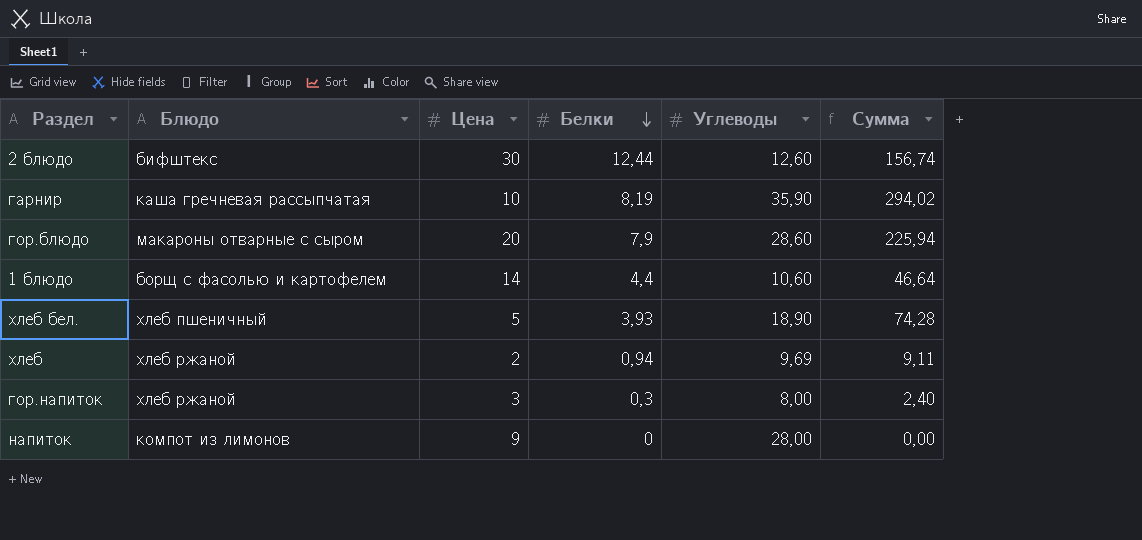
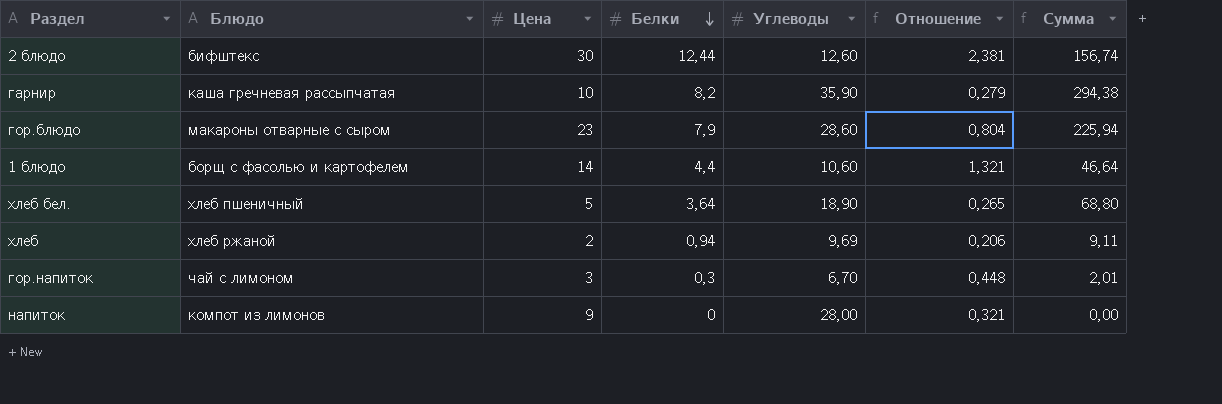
column Отношение | formula: none -> [Цена] / [Углеводы]
гарнир | Белки: 8,19 -> 8,2
гарнир | Сумма: 294,02 -> 294,38
гор.блюдо | Цена: 20 -> 23
хлеб бел. | Белки: 3,93 -> 3,64
хлеб бел. | Сумма: 74,28 -> 68,80
гор.напиток | Блюдо: хлеб ржаной -> чай с лимоном
гор.напиток | Углеводы: 8,00 -> 6,70
гор.напиток | Сумма: 2,40 -> 2,01

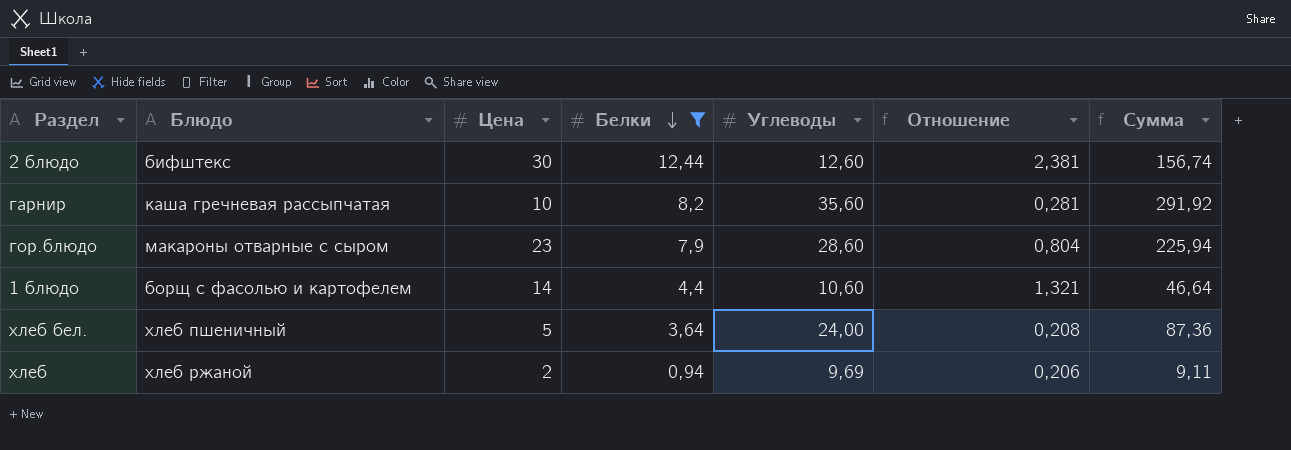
filter: none -> Белки >= 0,94
гарнир | Углеводы: 35,90 -> 35,60
гарнир | Отношение: 0,279 -> 0,281
гарнир | Сумма: 294,38 -> 291,92
хлеб бел. | Углеводы: 18,90 -> 24,00
хлеб бел. | Отношение: 0,265 -> 0,208
хлеб бел. | Сумма: 68,80 -> 87,36

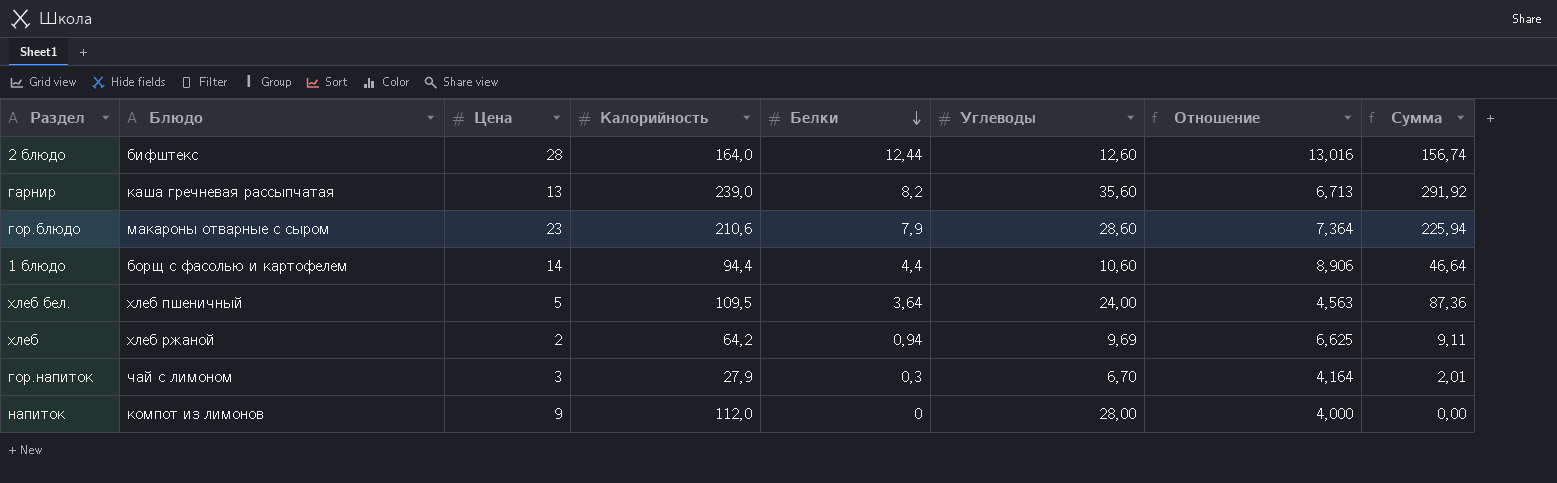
filter: Белки >= 0,94 -> none
column Калорийность | position: none -> 4
column Отношение | formula: [Цена] / [Углеводы] -> [Калорийность] / [Углеводы]
2 блюдо | Цена: 30 -> 28
гарнир | Цена: 10 -> 13

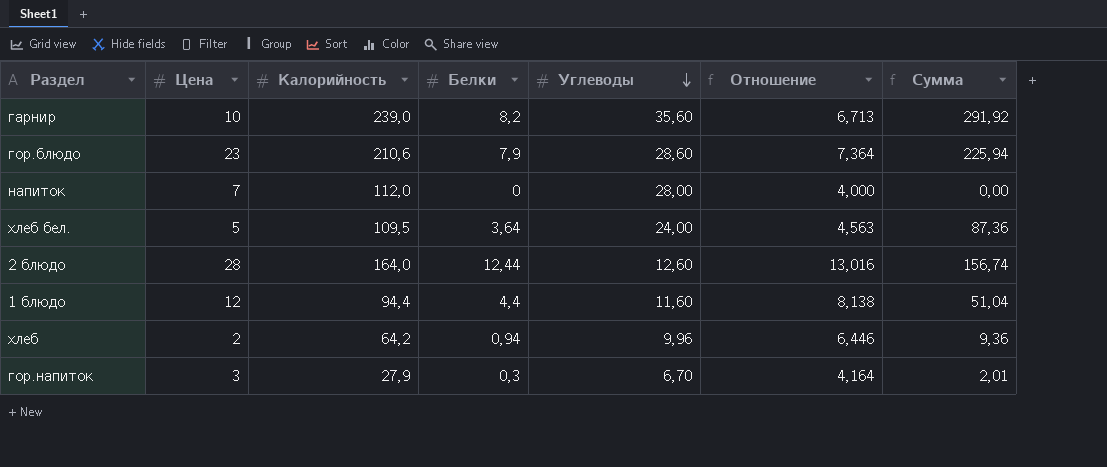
row order: Белки descending -> Углеводы descending
column Блюдо | position: 2 -> none
гарнир | Цена: 13 -> 10
напиток | Цена: 9 -> 7
1 блюдо | Цена: 14 -> 12
1 блюдо | Углеводы: 10,60 -> 11,60
1 блюдо | Отношение: 8,906 -> 8,138
1 блюдо | Сумма: 46,64 -> 51,04
хлеб | Углеводы: 9,69 -> 9,96
хлеб | Отношение: 6,625 -> 6,446
хлеб | Сумма: 9,11 -> 9,36

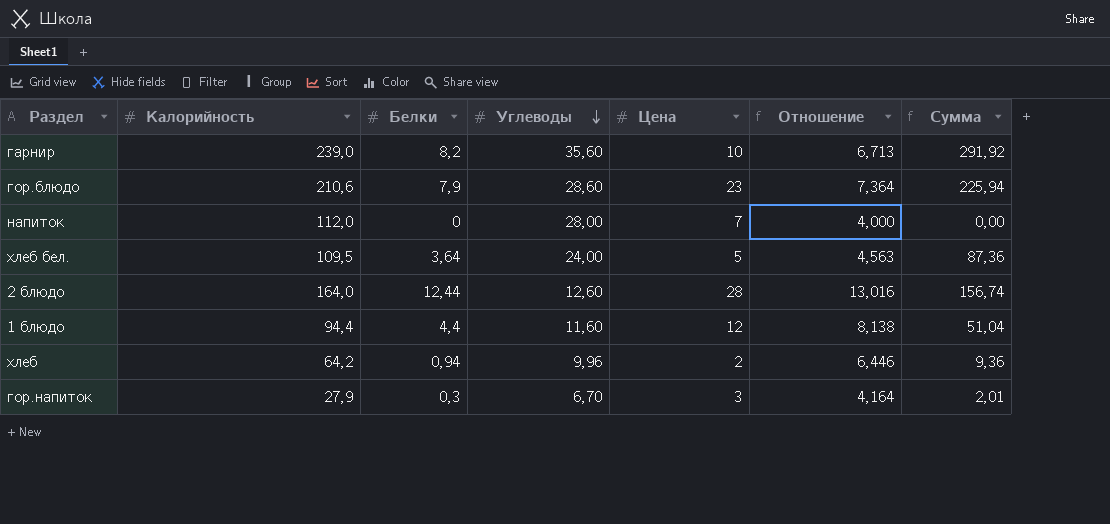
column Цена | position: 2 -> 5

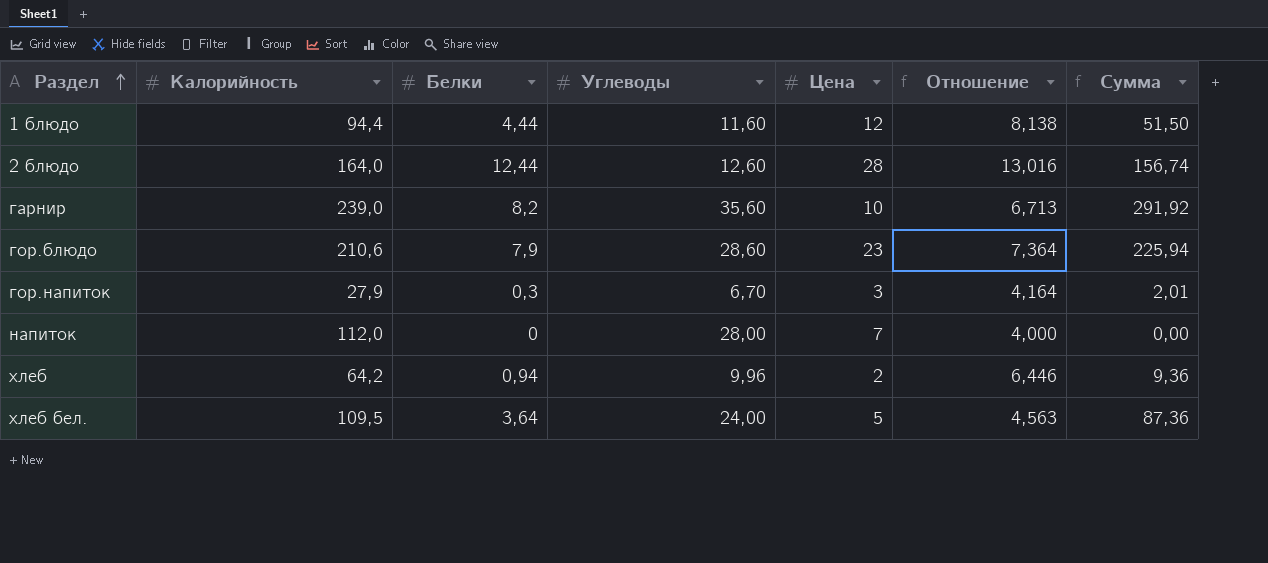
row order: Углеводы descending -> Раздел ascending
1 блюдо | Белки: 4,4 -> 4,44
1 блюдо | Сумма: 51,04 -> 51,50

